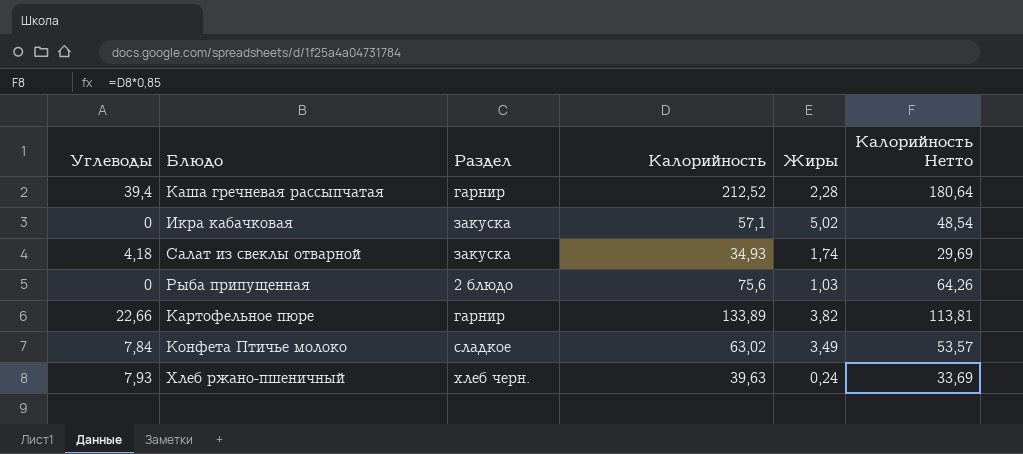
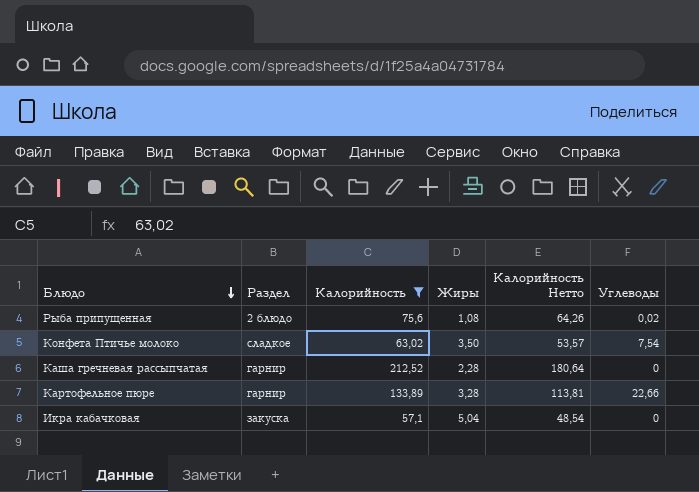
filter: none -> Калорийность >= 57,1
row order: none -> Блюдо descending
column Углеводы | position: 1 -> 6
Рыба припущенная | Жиры: 1,03 -> 1,08
Рыба припущенная | Углеводы: 0 -> 0,02
Конфета Птичье молоко | Жиры: 3,49 -> 3,50
Конфета Птичье молоко | Углеводы: 7,84 -> 7,54
Каша гречневая рассыпчатая | Углеводы: 39,4 -> 0
Картофельное пюре | Жиры: 3,82 -> 3,28
Икра кабачковая | Жиры: 5,02 -> 5,04

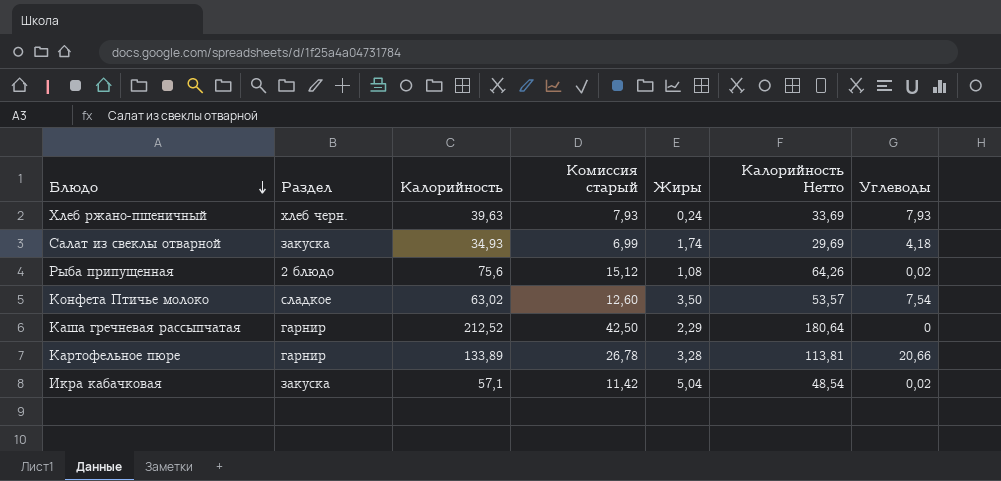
filter: Калорийность >= 57,1 -> none
column Комиссия старый | formula: none -> [Калорийность] * 0,2
Каша гречневая рассыпчатая | Жиры: 2,28 -> 2,29
Картофельное пюре | Углеводы: 22,66 -> 20,66
Икра кабачковая | Углеводы: 0 -> 0,02

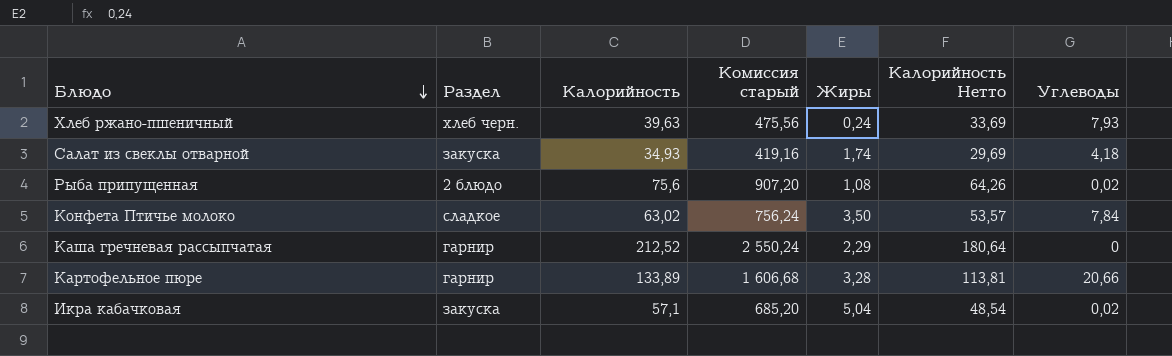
column Комиссия старый | formula: [Калорийность] * 0,2 -> [Калорийность] * 12
Конфета Птичье молоко | Углеводы: 7,54 -> 7,84

